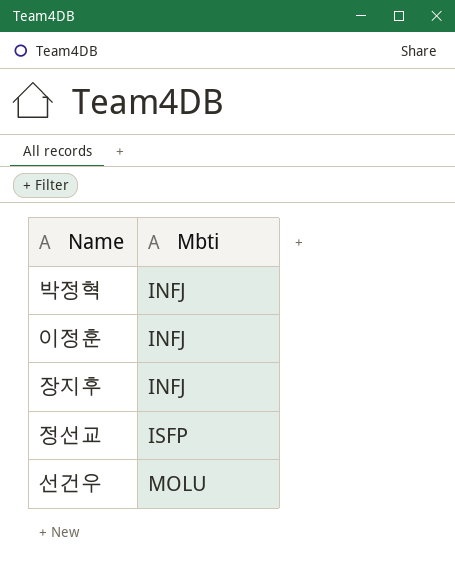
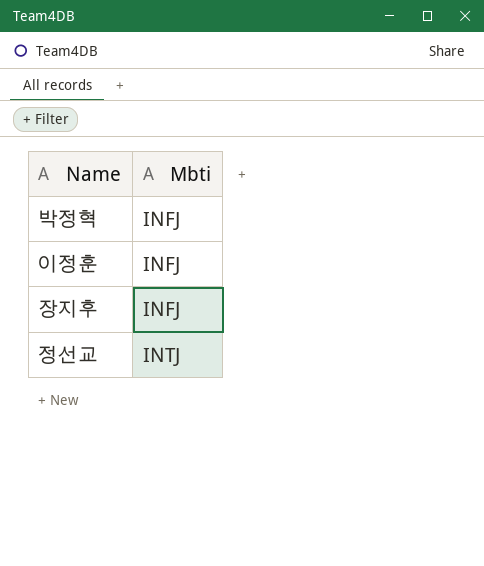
row 선건우: MOLU -> none
정선교 | Mbti: ISFP -> INTJ

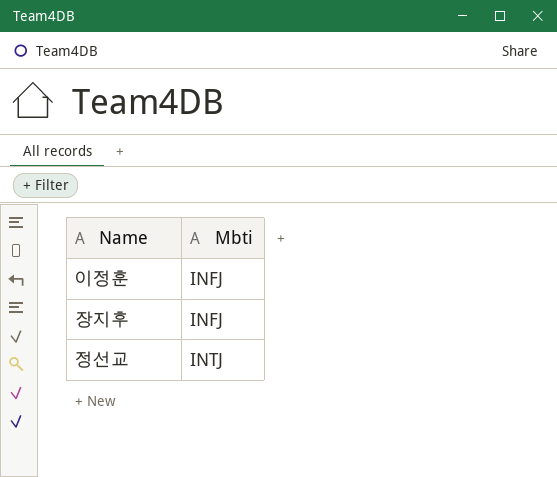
row 박정혁: INFJ -> none

